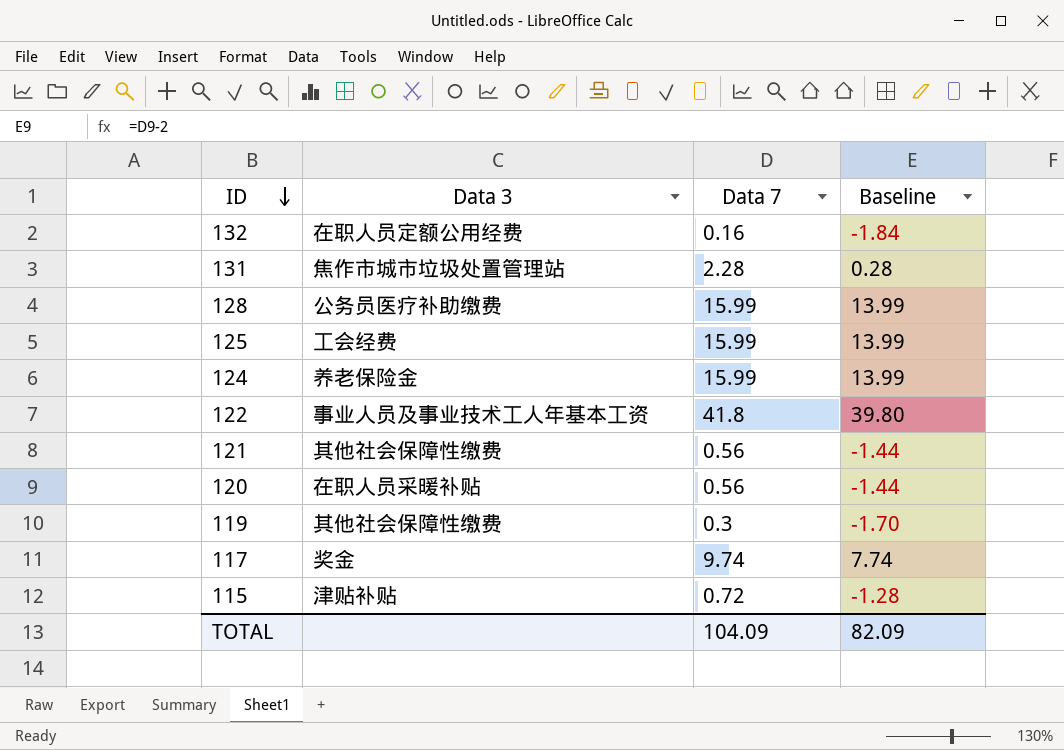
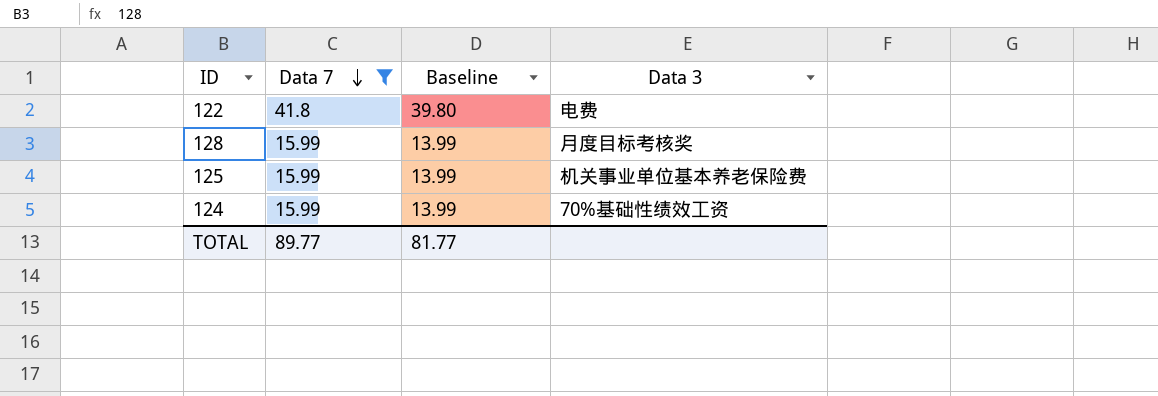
filter: none -> Data 7 >= 15.99
row order: ID descending -> Data 7 descending
column Data 3 | position: 2 -> 4
122 | Data 3: 事业人员及事业技术工人年基本工资 -> 电费
128 | Data 3: 公务员医疗补助缴费 -> 月度目标考核奖
125 | Data 3: 工会经费 -> 机关事业单位基本养老保险费
124 | Data 3: 养老保险金 -> 70%基础性绩效工资
TOTAL | Data 7: 104.09 -> 89.77
TOTAL | Baseline: 82.09 -> 81.77

